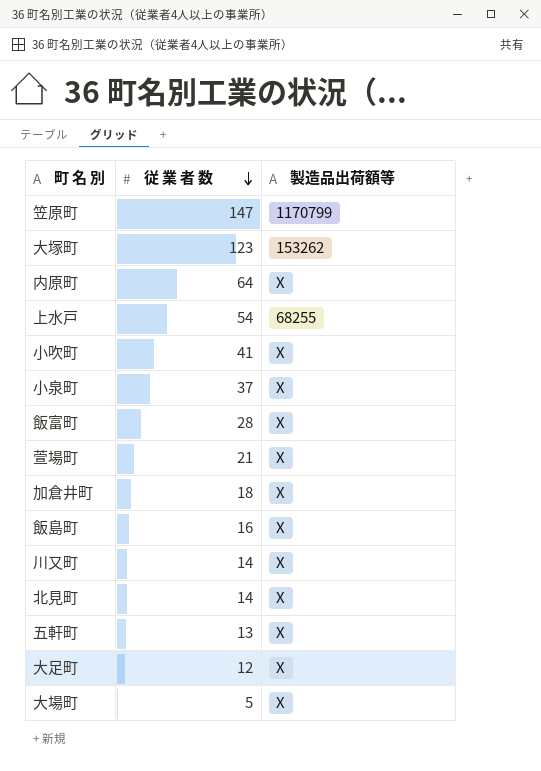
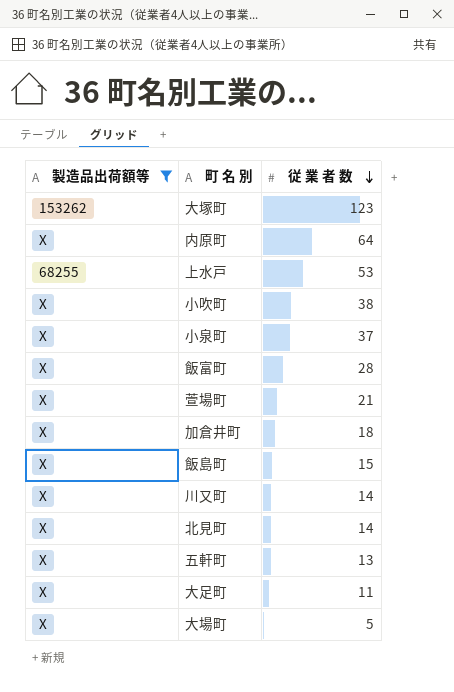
filter: none -> 製造品出荷額等 != 1170799
column 製造品出荷額等 | position: 3 -> 1
上水戸 | 従 業 者 数: 54 -> 53
小吹町 | 従 業 者 数: 41 -> 38
飯島町 | 従 業 者 数: 16 -> 15
大足町 | 従 業 者 数: 12 -> 11

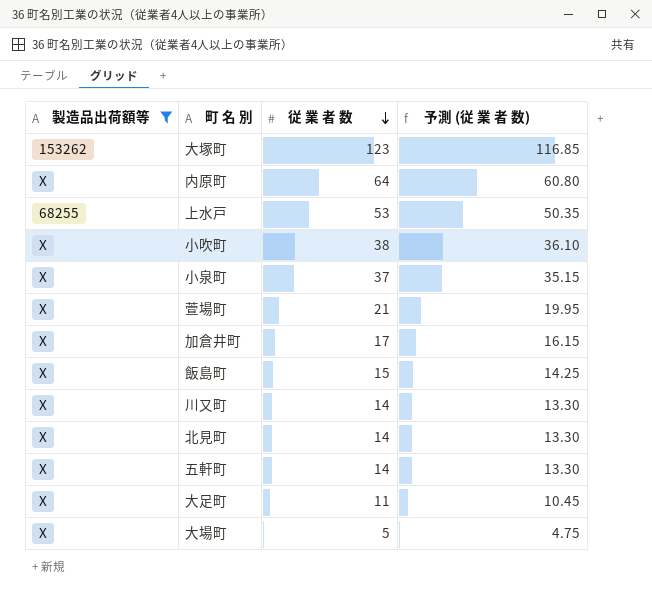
column 予測 (従 業 者 数) | formula: none -> [従 業 者 数] * 0.95
row 飯富町: X | 28 -> none
加倉井町 | 従 業 者 数: 18 -> 17
五軒町 | 従 業 者 数: 13 -> 14

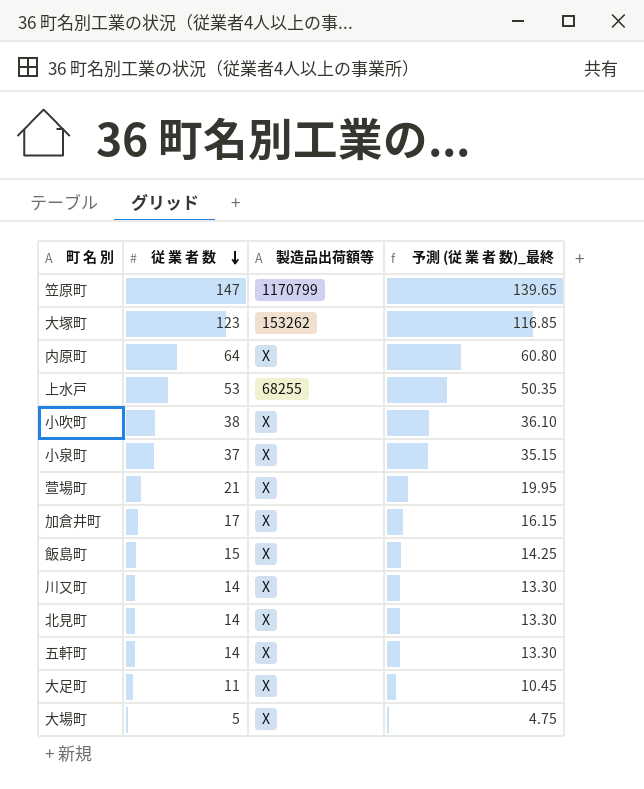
filter: 製造品出荷額等 != 1170799 -> none
column 製造品出荷額等 | position: 1 -> 3
column name: 予測 (従 業 者 数) -> 予測 (従 業 者 数)_最終

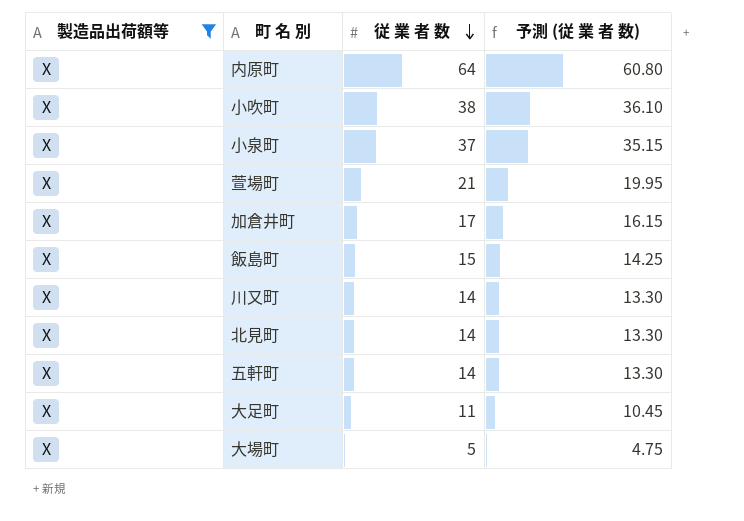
filter: none -> 製造品出荷額等 = X
column 製造品出荷額等 | position: 3 -> 1
column name: 予測 (従 業 者 数)_最終 -> 予測 (従 業 者 数)

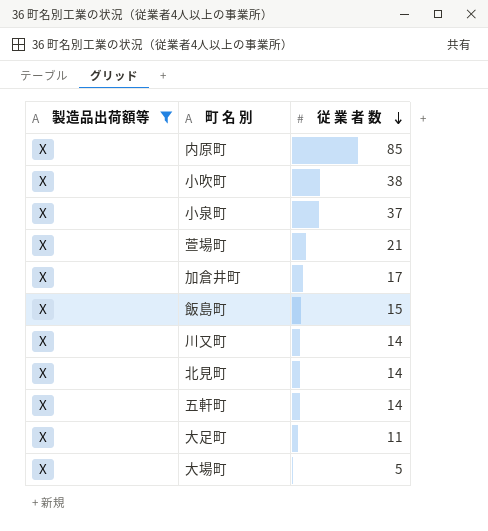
column 予測 (従 業 者 数) | formula: [従 業 者 数] * 0.95 -> none
内原町 | 従 業 者 数: 64 -> 85

